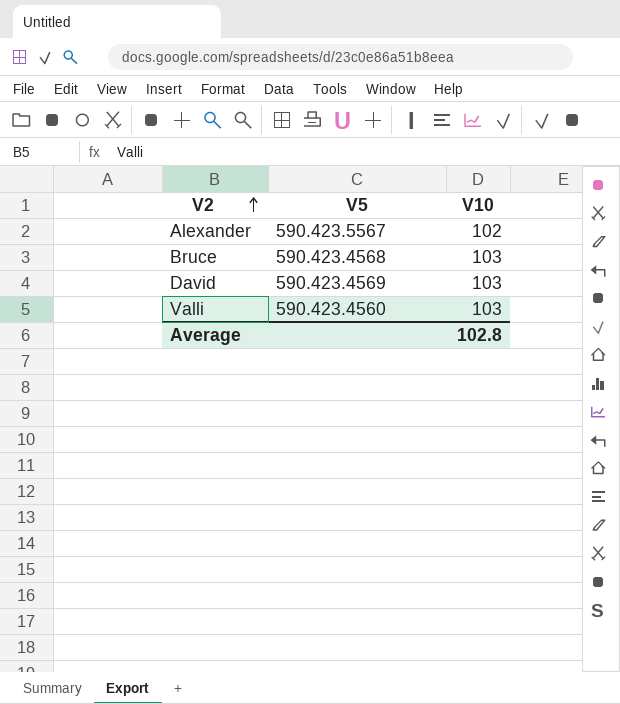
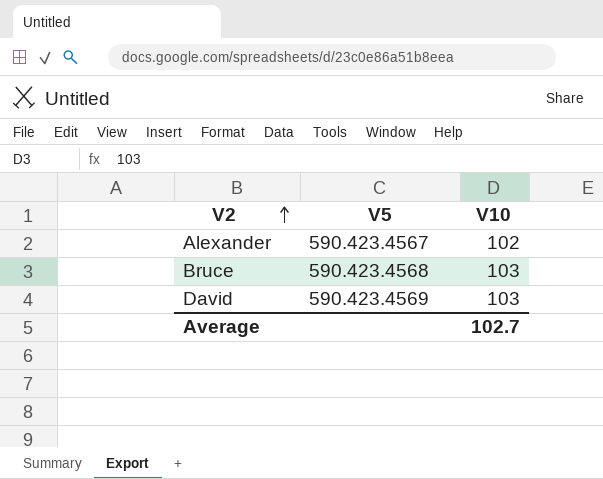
row Valli: 590.423.4560 | 103 -> none
Alexander | V5: 590.423.5567 -> 590.423.4567
Average | V10: 102.8 -> 102.7

